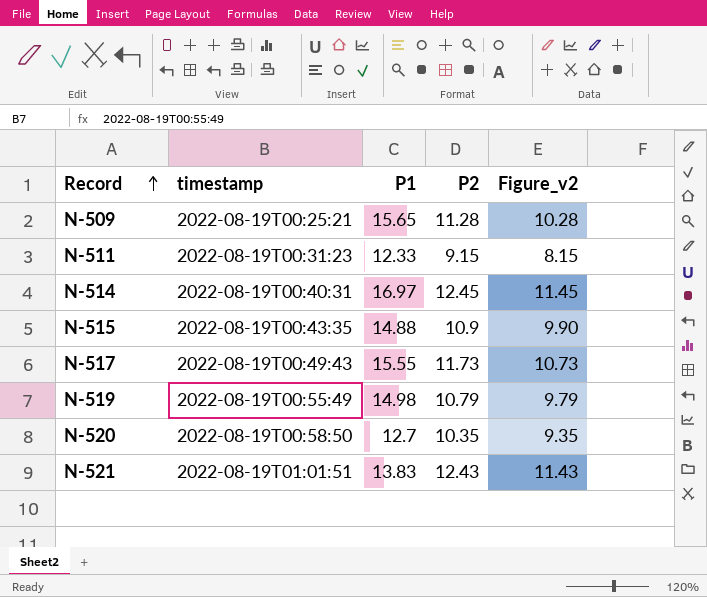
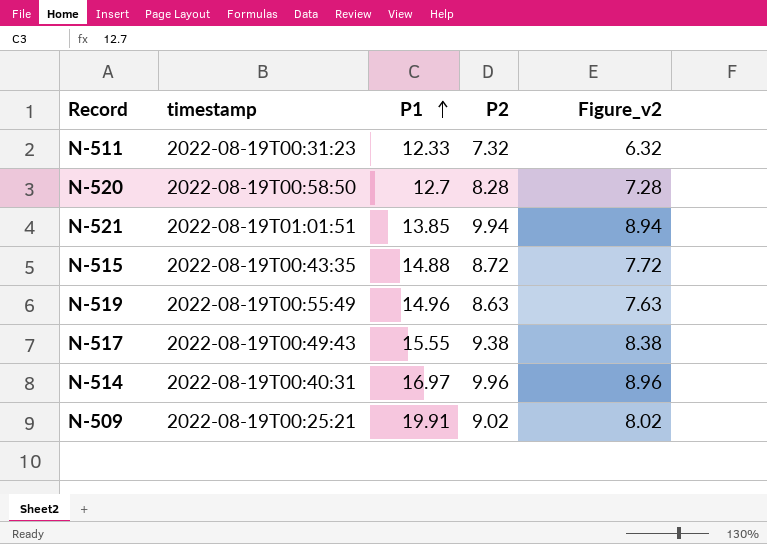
row order: Record ascending -> P1 ascending
N-511 | P2: 9.15 -> 7.32
N-511 | Figure_v2: 8.15 -> 6.32
N-520 | P2: 10.35 -> 8.28
N-520 | Figure_v2: 9.35 -> 7.28
N-521 | P1: 13.83 -> 13.85
N-521 | P2: 12.43 -> 9.94
N-521 | Figure_v2: 11.43 -> 8.94
N-515 | P2: 10.9 -> 8.72
N-515 | Figure_v2: 9.90 -> 7.72
N-519 | P1: 14.98 -> 14.96
N-519 | P2: 10.79 -> 8.63
N-519 | Figure_v2: 9.79 -> 7.63
N-517 | P2: 11.73 -> 9.38
N-517 | Figure_v2: 10.73 -> 8.38
N-514 | P2: 12.45 -> 9.96
N-514 | Figure_v2: 11.45 -> 8.96
N-509 | P1: 15.65 -> 19.91
N-509 | P2: 11.28 -> 9.02
N-509 | Figure_v2: 10.28 -> 8.02

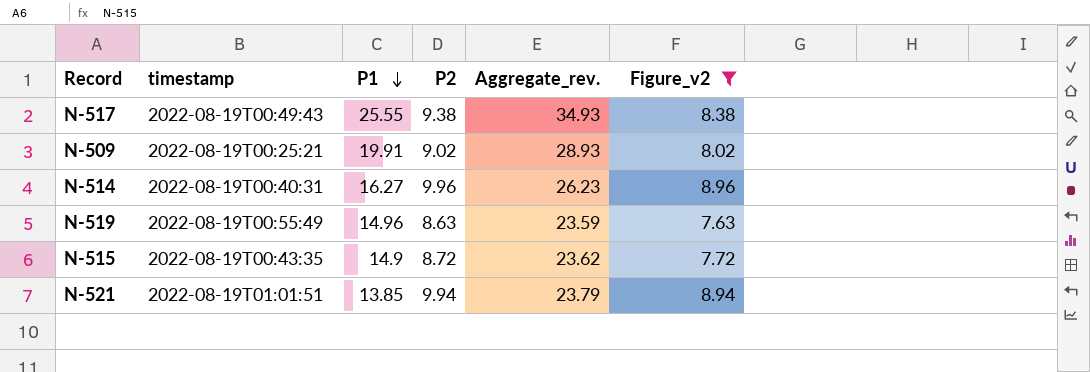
filter: none -> Figure_v2 >= 7.63
row order: P1 ascending -> P1 descending
column Aggregate_rev. | formula: none -> [P1] + [P2]
N-517 | P1: 15.55 -> 25.55
N-514 | P1: 16.97 -> 16.27
N-515 | P1: 14.88 -> 14.9

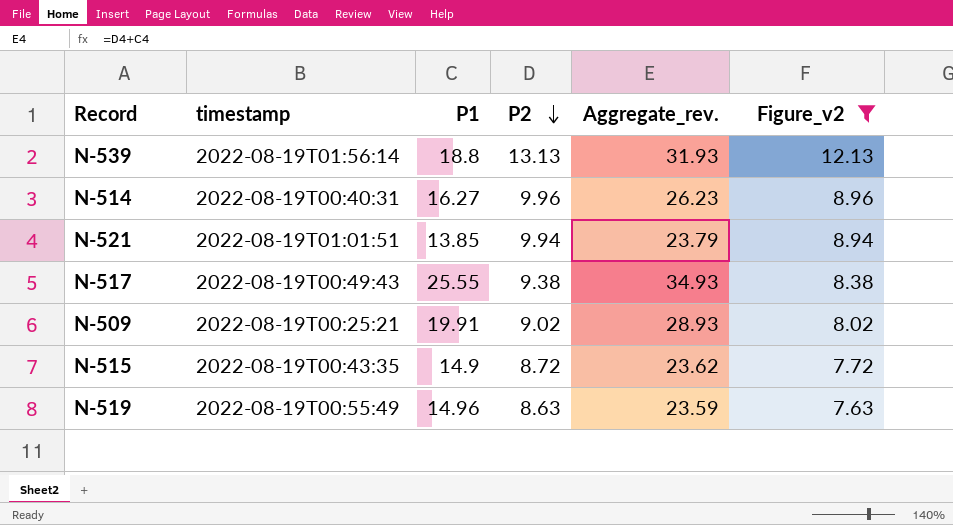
row order: P1 descending -> P2 descending
row N-539: none -> 2022-08-19T01:56:14 | 18.8 | 13.13 | 31.93 | 12.13

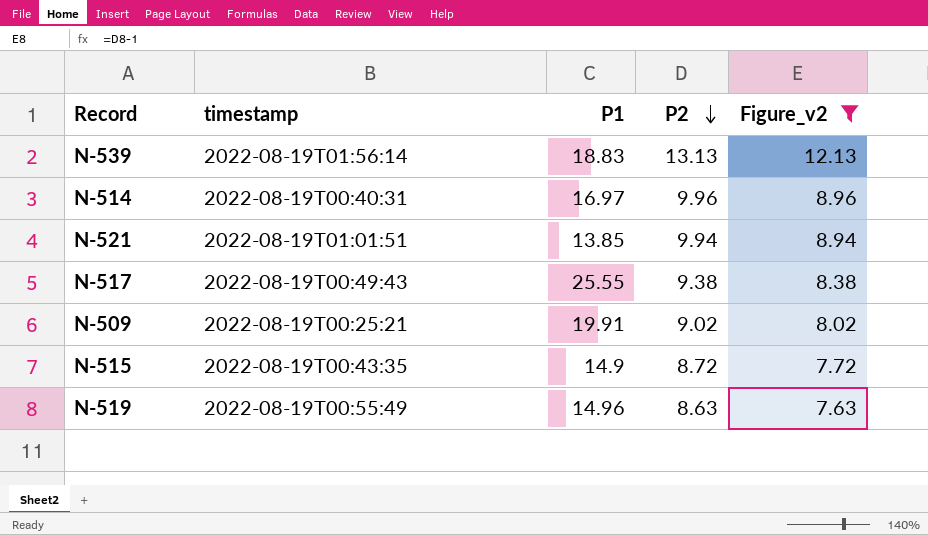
column Aggregate_rev. | formula: [P1] + [P2] -> none
N-539 | P1: 18.8 -> 18.83
N-514 | P1: 16.27 -> 16.97

